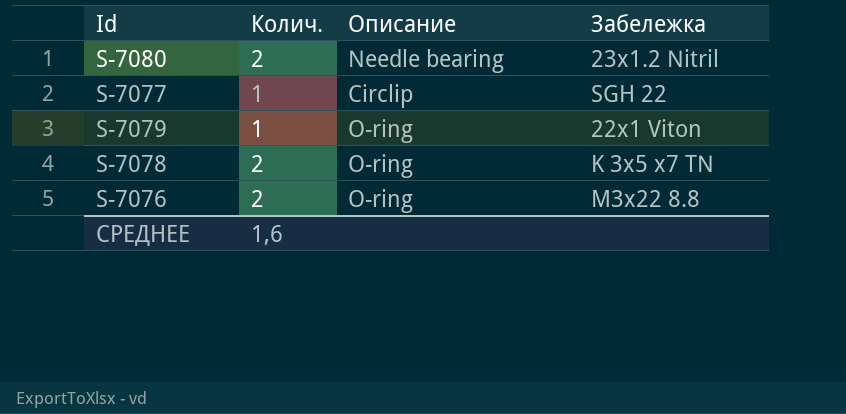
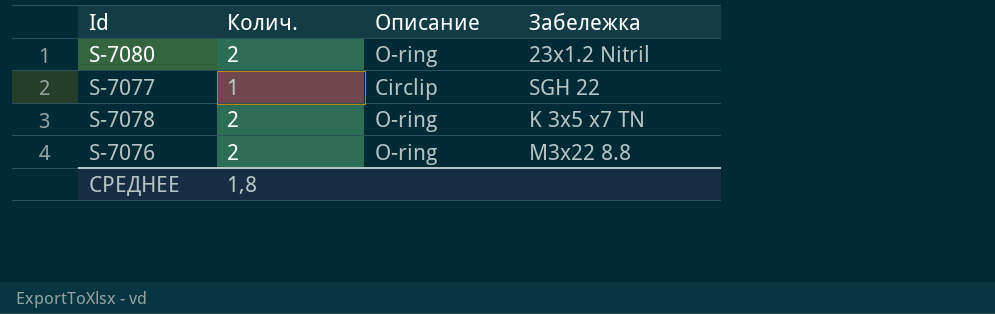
row S-7079: 1 | O-ring | 22x1 Viton -> none
S-7080 | Описание: Needle bearing -> O-ring
СРЕДНЕЕ | Колич.: 1,6 -> 1,8

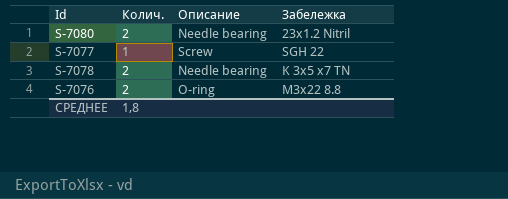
S-7080 | Описание: O-ring -> Needle bearing
S-7077 | Описание: Circlip -> Screw
S-7078 | Описание: O-ring -> Needle bearing

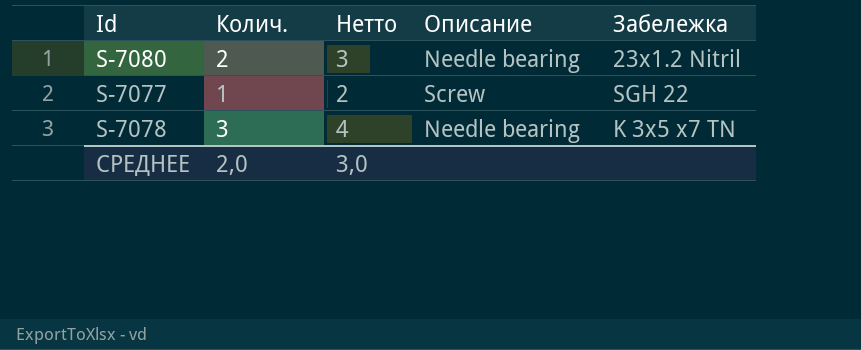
column Нетто | formula: none -> [Колич.] + 1
row S-7076: 2 | O-ring | M3x22 8.8 -> none
S-7078 | Колич.: 2 -> 3
СРЕДНЕЕ | Колич.: 1,8 -> 2,0

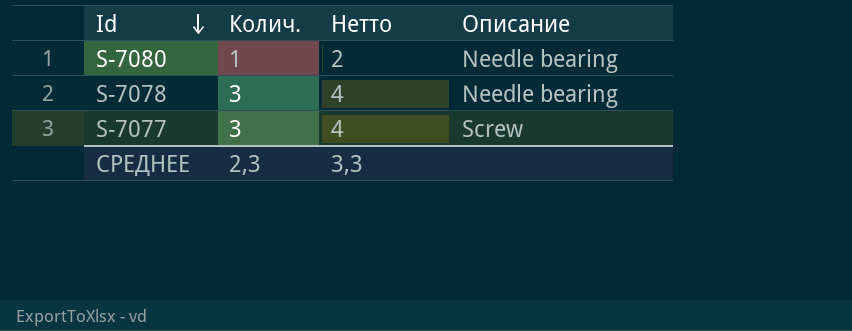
row order: none -> Id descending
column Забележка | position: 5 -> none
S-7080 | Колич.: 2 -> 1
S-7080 | Нетто: 3 -> 2
S-7077 | Колич.: 1 -> 3
S-7077 | Нетто: 2 -> 4
СРЕДНЕЕ | Колич.: 2,0 -> 2,3
СРЕДНЕЕ | Нетто: 3,0 -> 3,3

